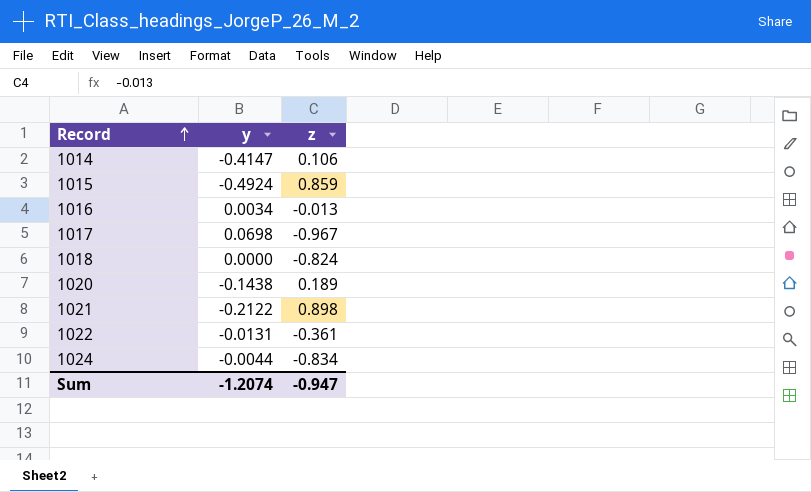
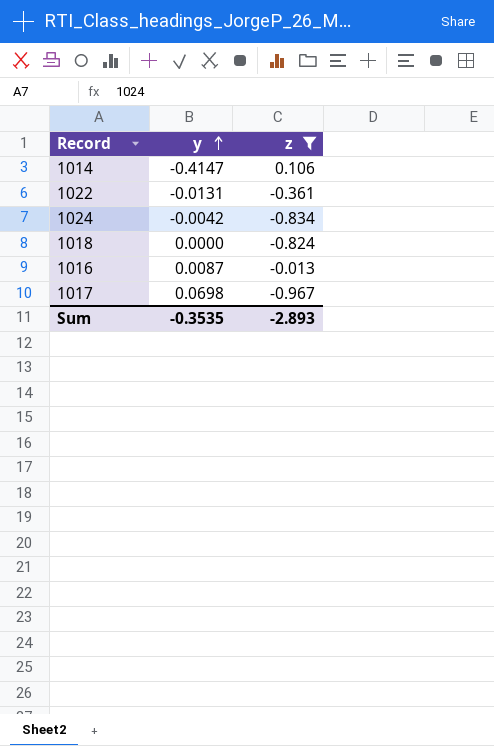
filter: none -> z <= 0.106
row order: Record ascending -> y ascending
1024 | y: -0.0044 -> -0.0042
1016 | y: 0.0034 -> 0.0087
Sum | y: -1.2074 -> -0.3535
Sum | z: -0.947 -> -2.893

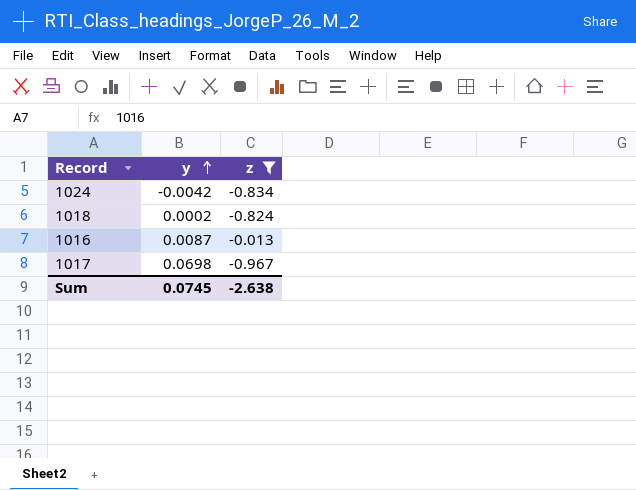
row 1014: -0.4147 | 0.106 -> none
row 1022: -0.0131 | -0.361 -> none
1018 | y: 0.0000 -> 0.0002
Sum | y: -0.3535 -> 0.0745
Sum | z: -2.893 -> -2.638

